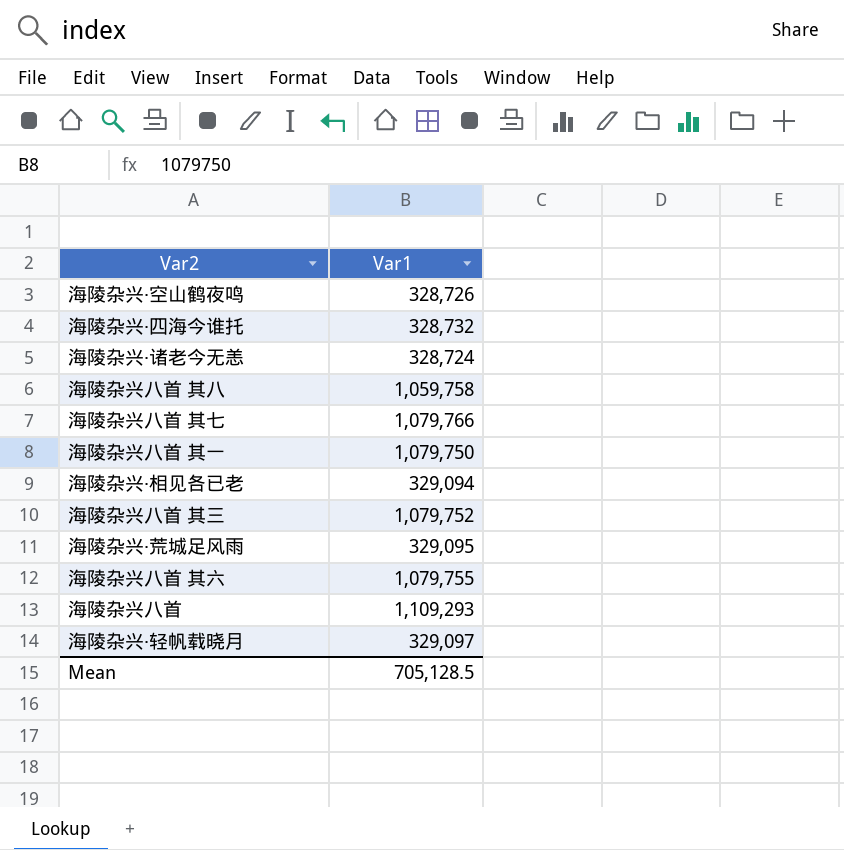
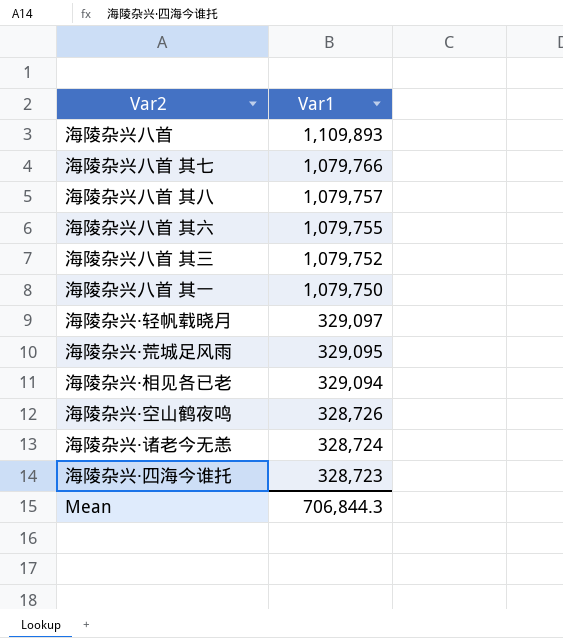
row order: none -> Var1 descending
海陵杂兴八首 | Var1: 1,109,293 -> 1,109,893
海陵杂兴八首 其八 | Var1: 1,059,758 -> 1,079,757
海陵杂兴·四海今谁托 | Var1: 328,732 -> 328,723
Mean | Var1: 705,128.5 -> 706,844.3

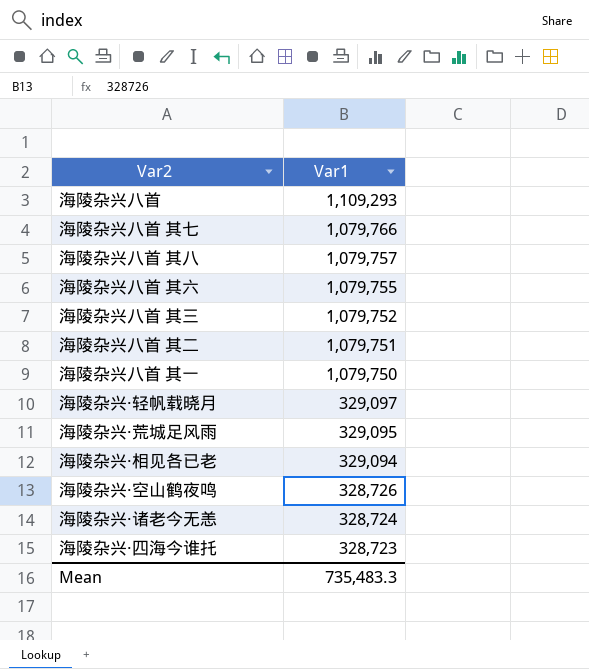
海陵杂兴八首 | Var1: 1,109,893 -> 1,109,293
row 海陵杂兴八首 其二: none -> 1,079,751
Mean | Var1: 706,844.3 -> 735,483.3

